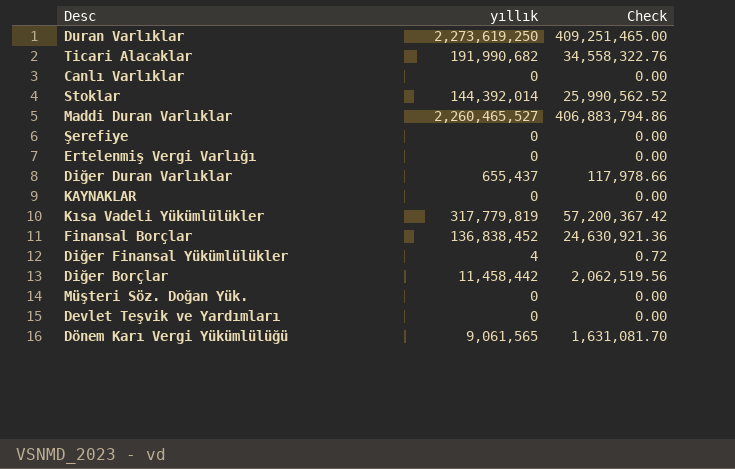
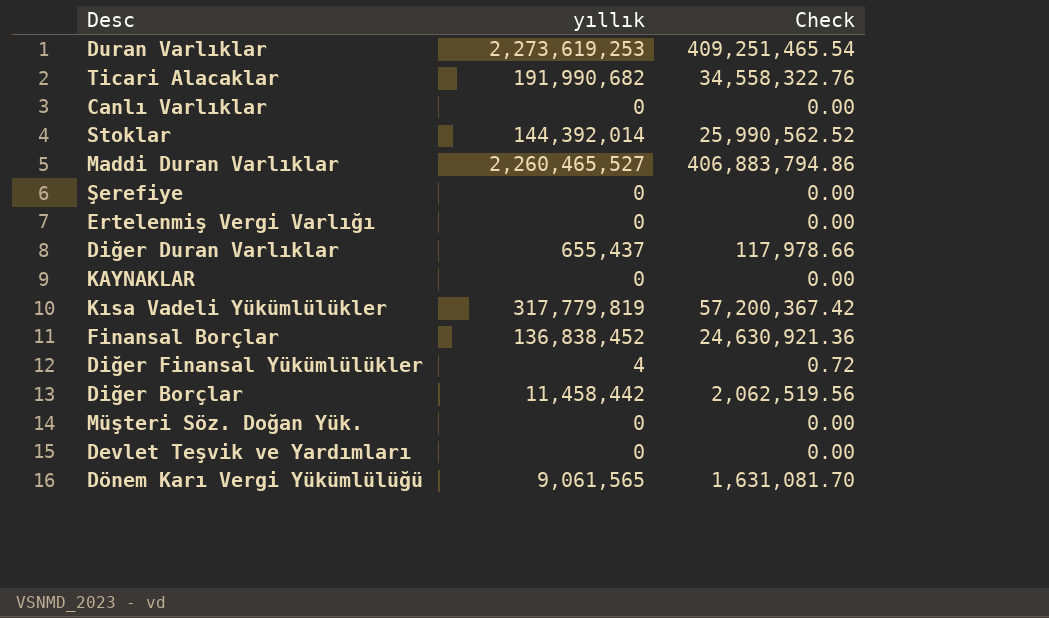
Duran Varlıklar | yıllık: 2,273,619,250 -> 2,273,619,253
Duran Varlıklar | Check: 409,251,465.00 -> 409,251,465.54

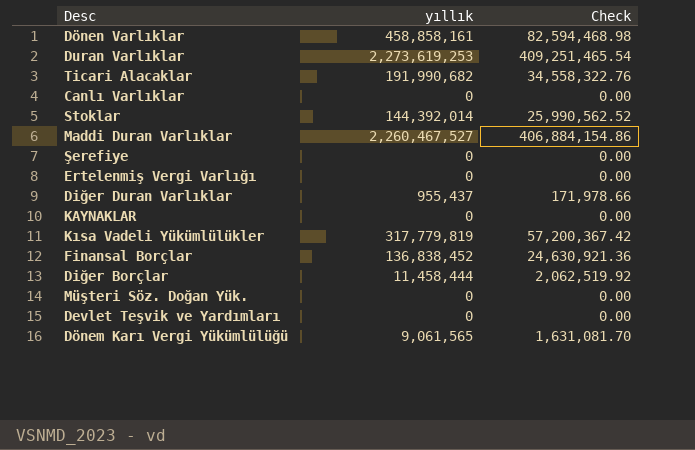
row Diğer Finansal Yükümlülükler: 4 | 0.72 -> none
row Dönen Varlıklar: none -> 458,858,161 | 82,594,468.98
Maddi Duran Varlıklar | yıllık: 2,260,465,527 -> 2,260,467,527
Maddi Duran Varlıklar | Check: 406,883,794.86 -> 406,884,154.86
Diğer Duran Varlıklar | yıllık: 655,437 -> 955,437
Diğer Duran Varlıklar | Check: 117,978.66 -> 171,978.66
Diğer Borçlar | yıllık: 11,458,442 -> 11,458,444
Diğer Borçlar | Check: 2,062,519.56 -> 2,062,519.92

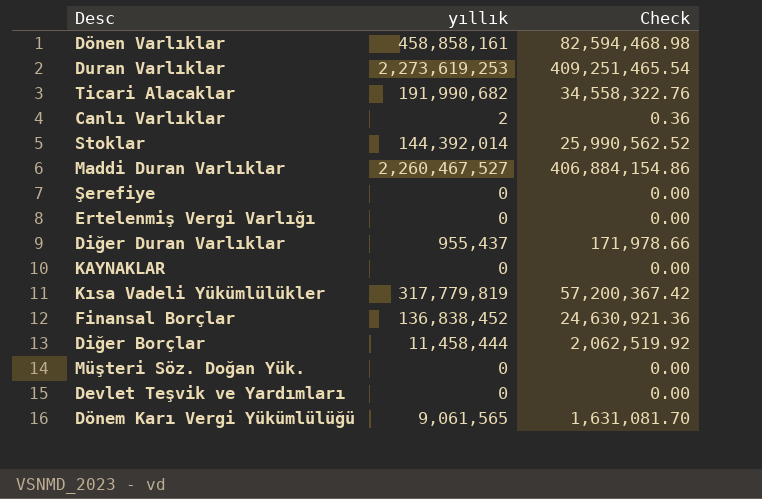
Canlı Varlıklar | yıllık: 0 -> 2
Canlı Varlıklar | Check: 0.00 -> 0.36

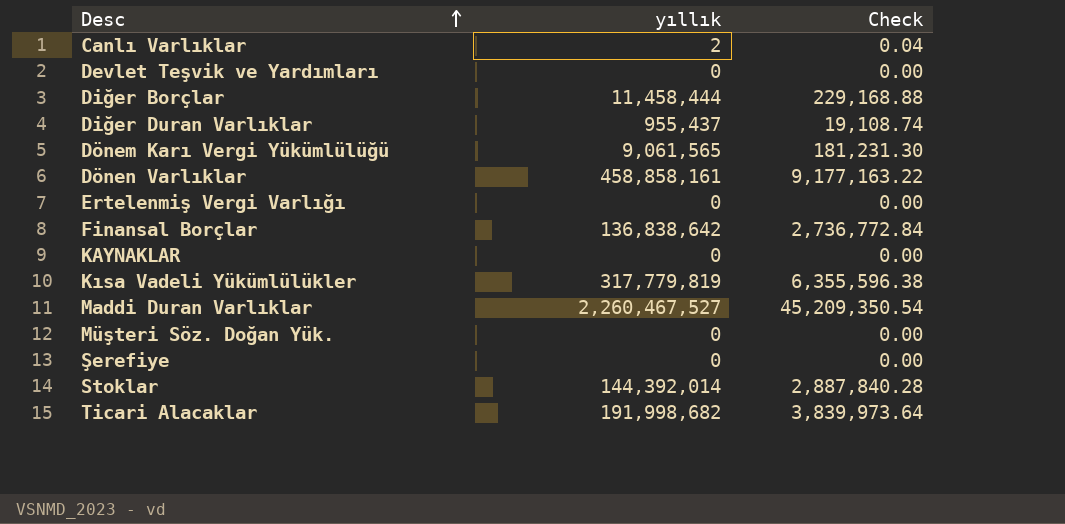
row order: none -> Desc ascending
column Check | formula: [yıllık] * 0.18 -> [yıllık] * 0.02
row Duran Varlıklar: 2,273,619,253 | 409,251,465.54 -> none
Finansal Borçlar | yıllık: 136,838,452 -> 136,838,642
Ticari Alacaklar | yıllık: 191,990,682 -> 191,998,682

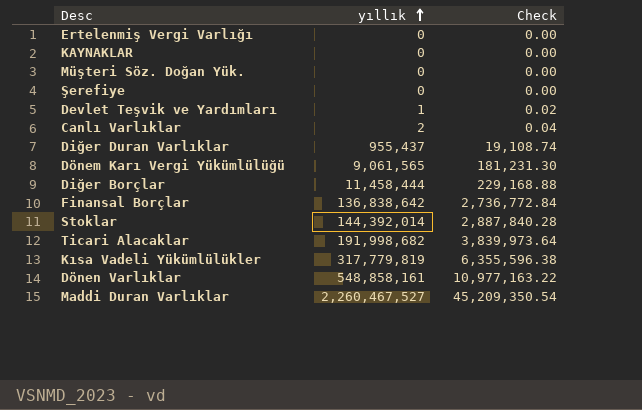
row order: Desc ascending -> yıllık ascending
Devlet Teşvik ve Yardımları | yıllık: 0 -> 1
Devlet Teşvik ve Yardımları | Check: 0.00 -> 0.02
Dönen Varlıklar | yıllık: 458,858,161 -> 548,858,161
Dönen Varlıklar | Check: 9,177,163.22 -> 10,977,163.22

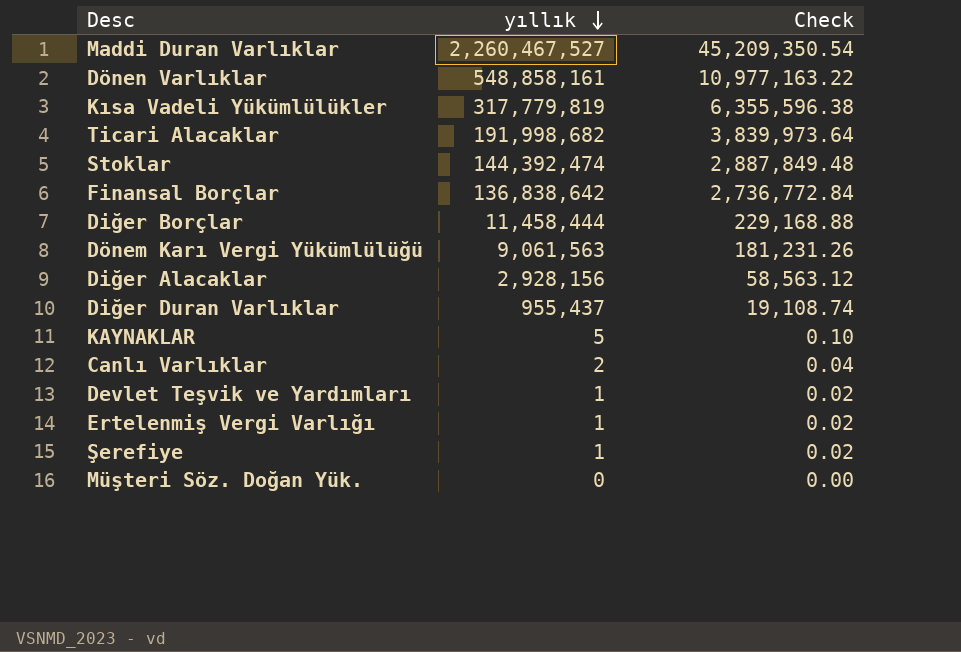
row order: yıllık ascending -> yıllık descending
Stoklar | yıllık: 144,392,014 -> 144,392,474
Stoklar | Check: 2,887,840.28 -> 2,887,849.48
Dönem Karı Vergi Yükümlülüğü | yıllık: 9,061,565 -> 9,061,563
Dönem Karı Vergi Yükümlülüğü | Check: 181,231.30 -> 181,231.26
row Diğer Alacaklar: none -> 2,928,156 | 58,563.12
KAYNAKLAR | yıllık: 0 -> 5
KAYNAKLAR | Check: 0.00 -> 0.10
Ertelenmiş Vergi Varlığı | yıllık: 0 -> 1
Ertelenmiş Vergi Varlığı | Check: 0.00 -> 0.02
Şerefiye | yıllık: 0 -> 1
Şerefiye | Check: 0.00 -> 0.02

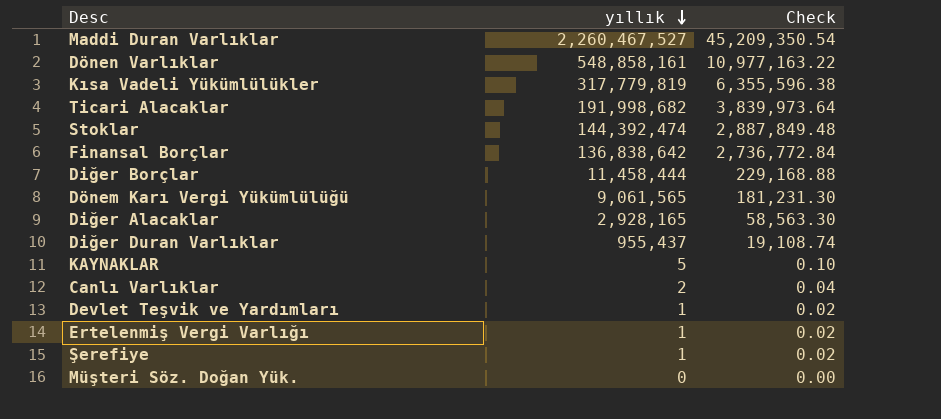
Dönem Karı Vergi Yükümlülüğü | yıllık: 9,061,563 -> 9,061,565
Dönem Karı Vergi Yükümlülüğü | Check: 181,231.26 -> 181,231.30
Diğer Alacaklar | yıllık: 2,928,156 -> 2,928,165
Diğer Alacaklar | Check: 58,563.12 -> 58,563.30

